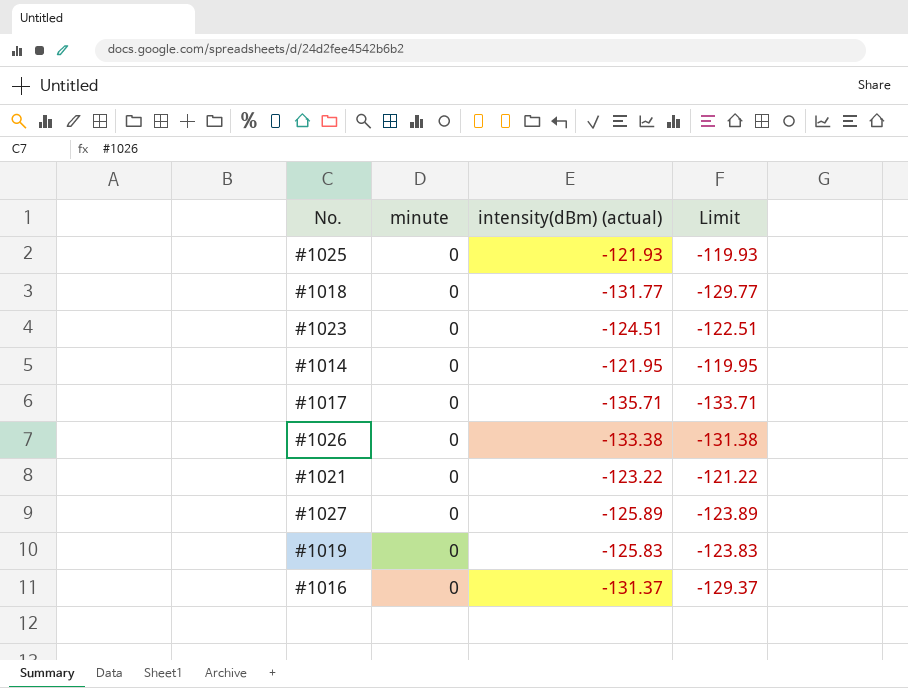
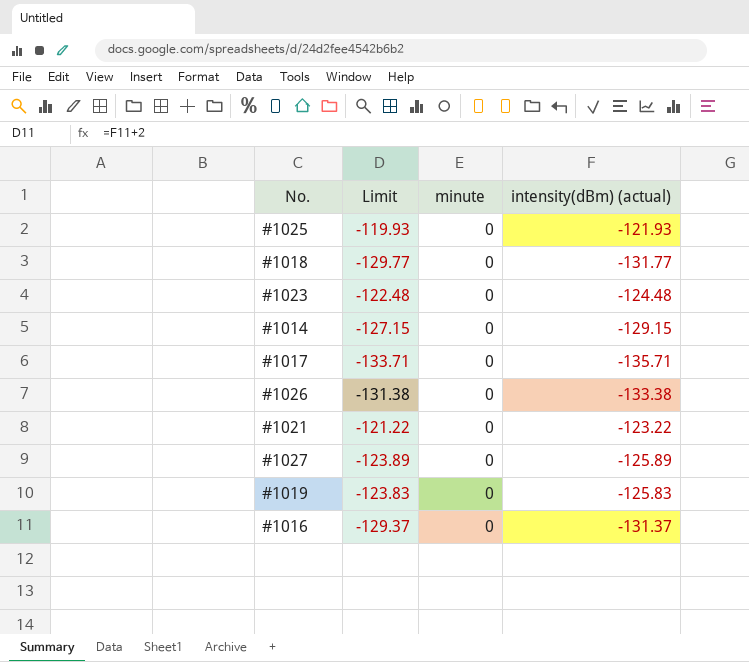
column Limit | position: 4 -> 2
#1023 | Limit: -122.51 -> -122.48
#1023 | intensity(dBm) (actual): -124.51 -> -124.48
#1014 | Limit: -119.95 -> -127.15
#1014 | intensity(dBm) (actual): -121.95 -> -129.15

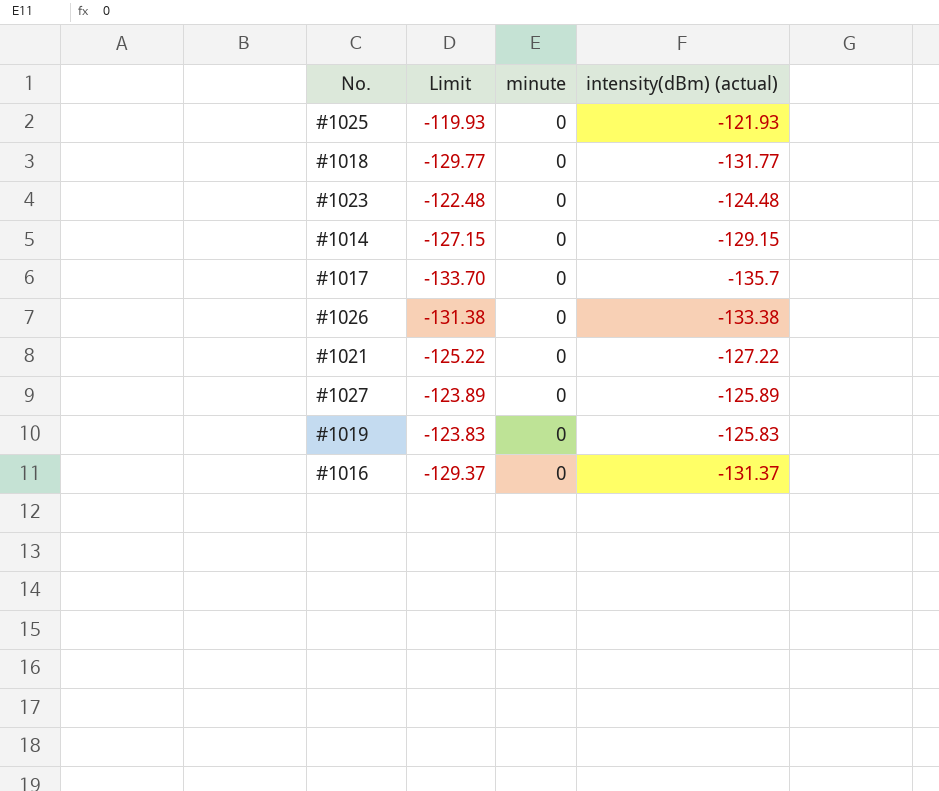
#1017 | Limit: -133.71 -> -133.70
#1017 | intensity(dBm) (actual): -135.71 -> -135.7
#1021 | Limit: -121.22 -> -125.22
#1021 | intensity(dBm) (actual): -123.22 -> -127.22

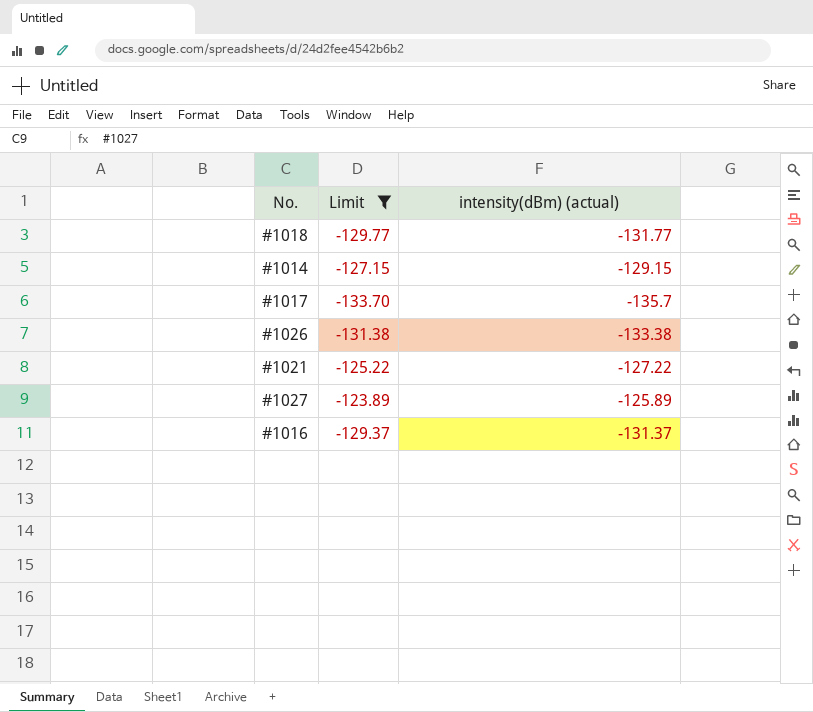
filter: none -> Limit <= -123.89
column minute | position: 3 -> none

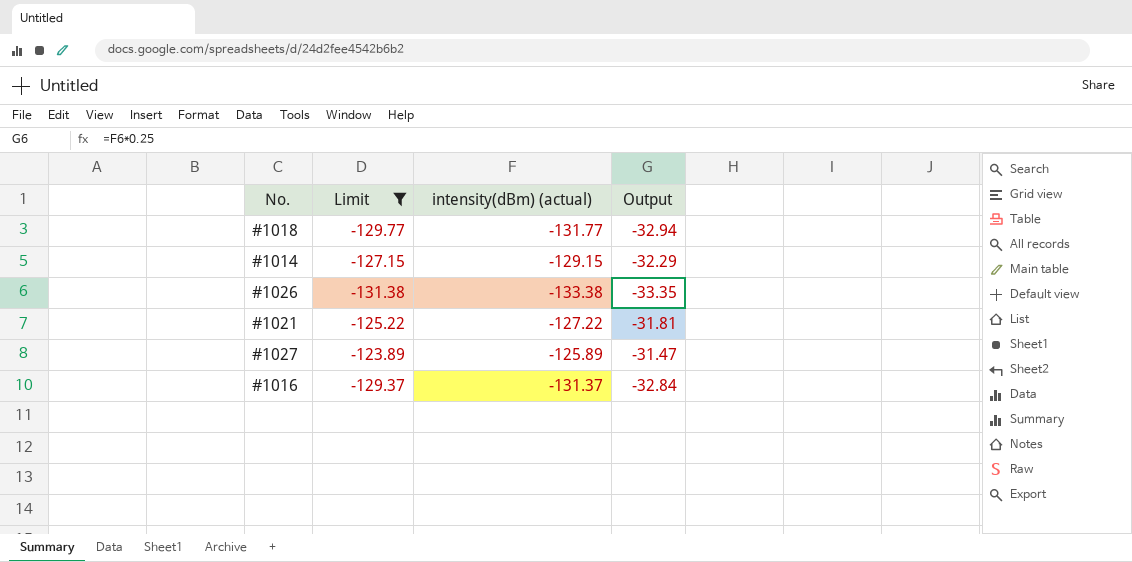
column Output | formula: none -> [intensity(dBm) (actual)] * 0.25
row #1017: -133.70 | -135.7 -> none

